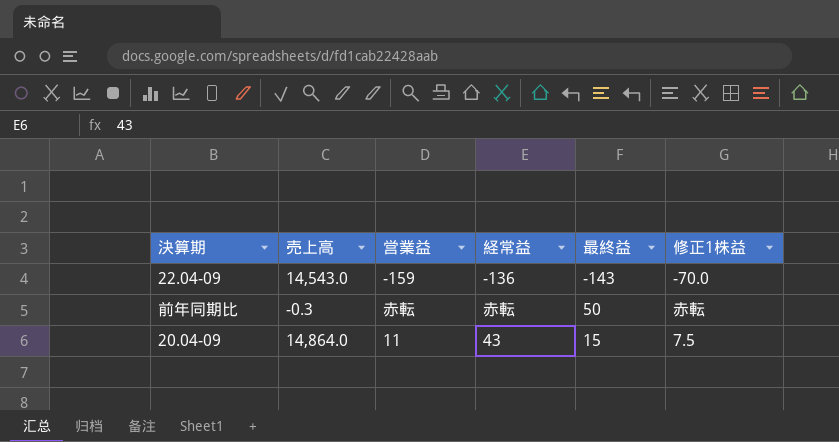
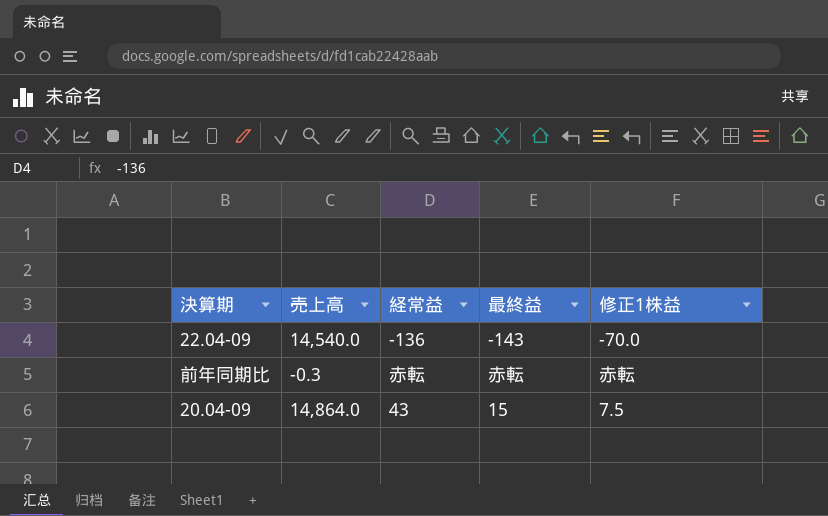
column 営業益 | position: 3 -> none
22.04-09 | 売上高: 14,543.0 -> 14,540.0
前年同期比 | 最終益: 50 -> 赤転

